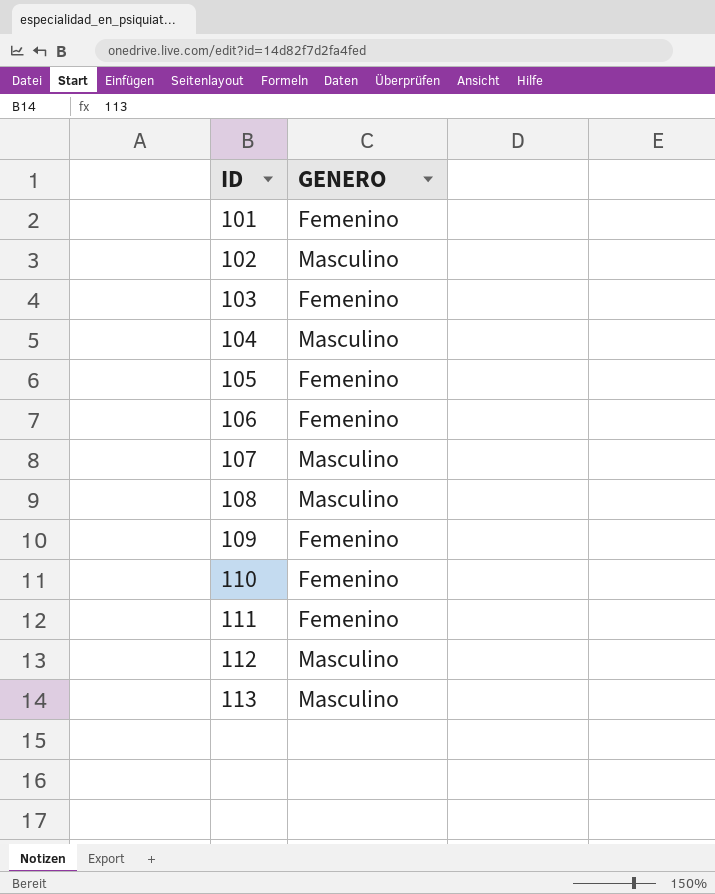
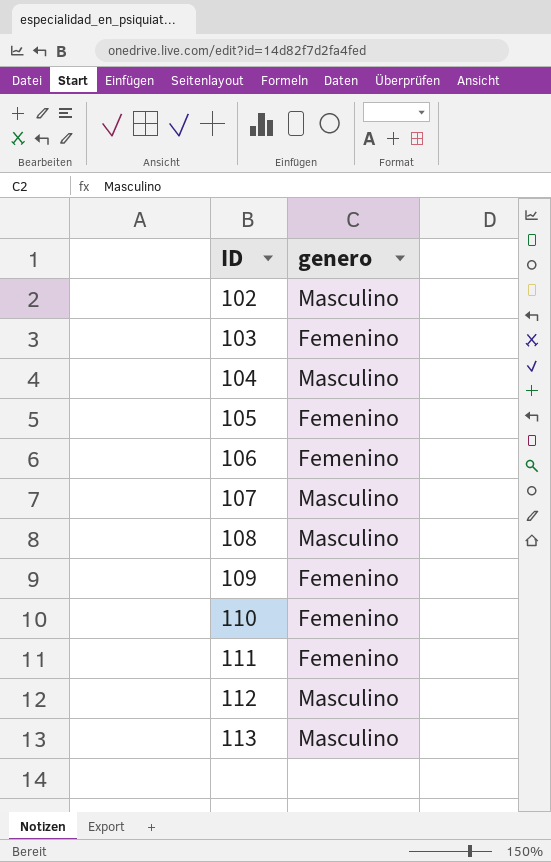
column name: GENERO -> genero
row 101: Femenino -> none

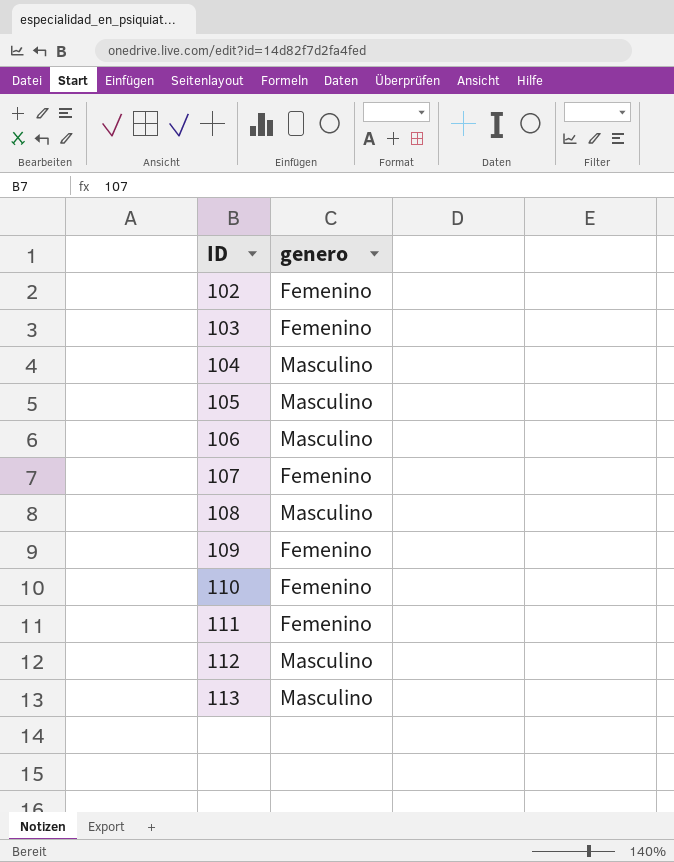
102 | genero: Masculino -> Femenino
105 | genero: Femenino -> Masculino
106 | genero: Femenino -> Masculino
107 | genero: Masculino -> Femenino

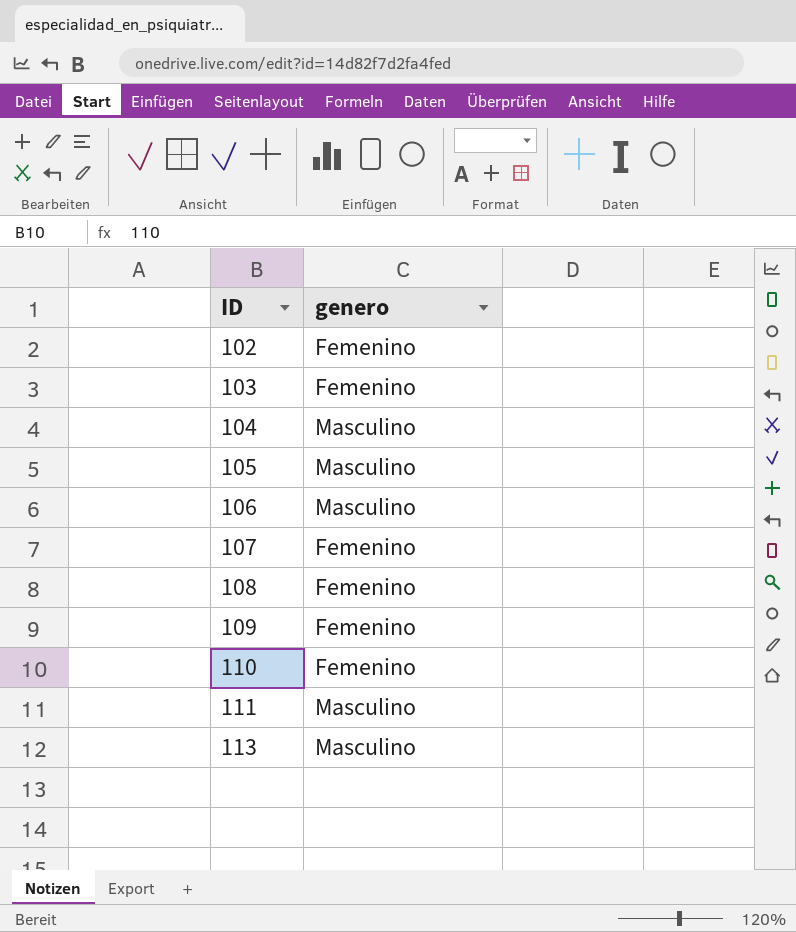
row 112: Masculino -> none
108 | genero: Masculino -> Femenino
111 | genero: Femenino -> Masculino

